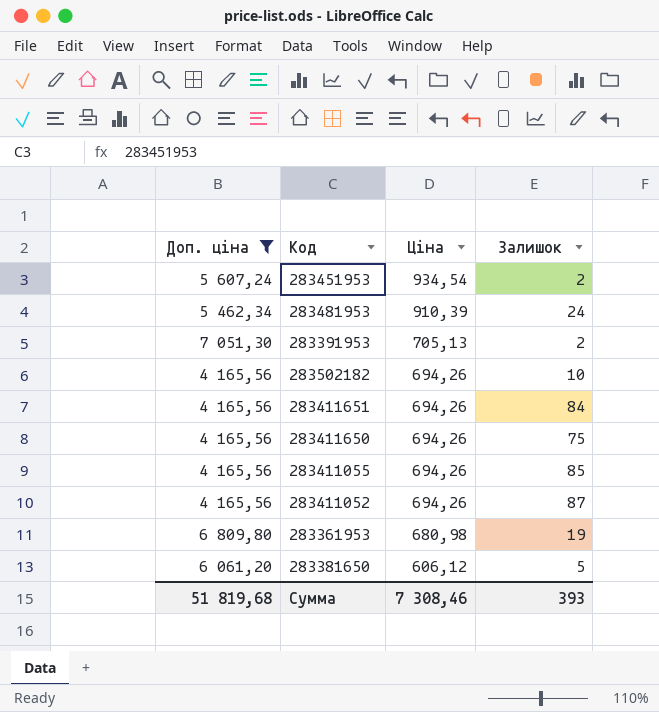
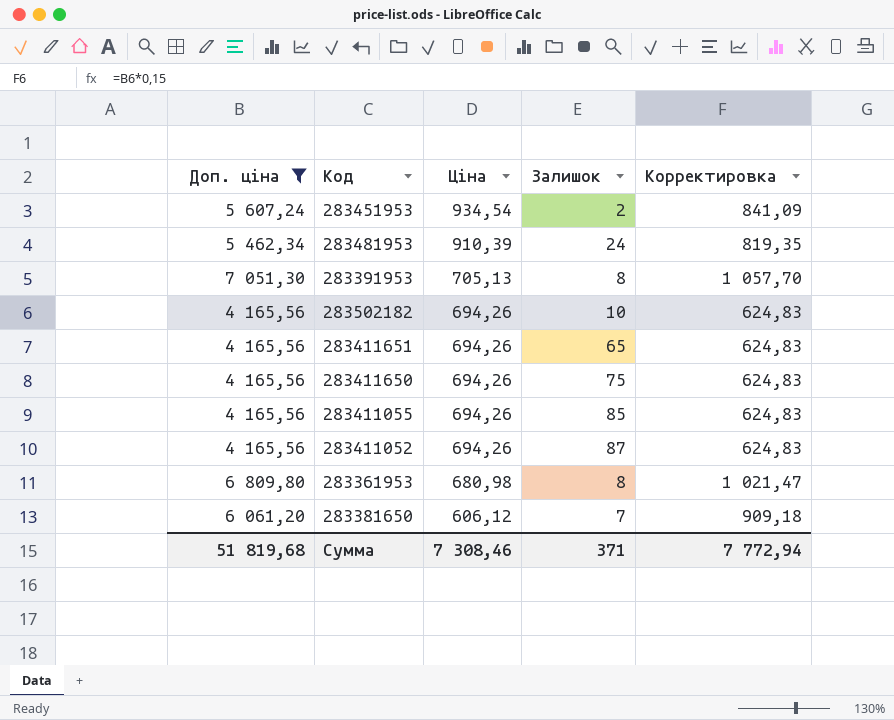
column Корректировка | formula: none -> [Доп. ціна] * 0,15
283391953 | Залишок: 2 -> 8
283411651 | Залишок: 84 -> 65
283361953 | Залишок: 19 -> 8
283381650 | Залишок: 5 -> 7
Сумма | Залишок: 393 -> 371

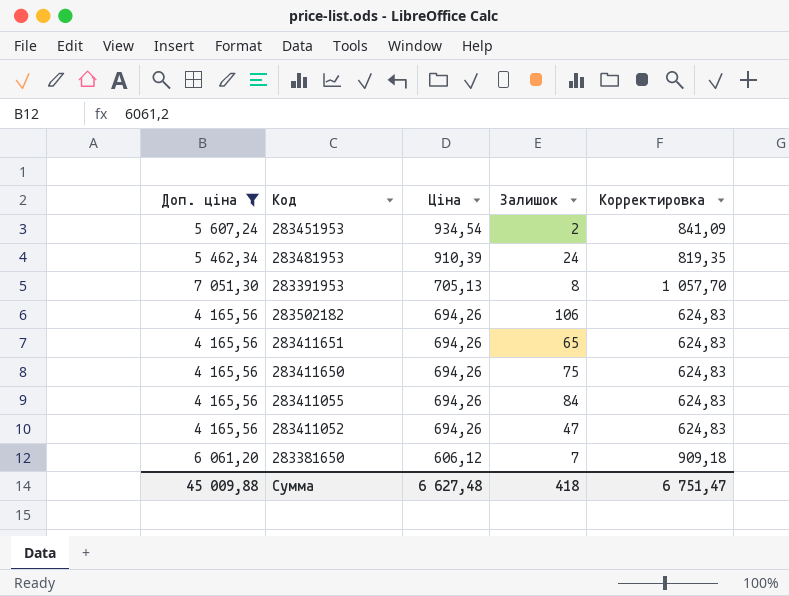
row 283361953: 6 809,80 | 680,98 | 8 | 1 021,47 -> none
283502182 | Залишок: 10 -> 106
283411055 | Залишок: 85 -> 84
283411052 | Залишок: 87 -> 47
Сумма | Доп. ціна: 51 819,68 -> 45 009,88
Сумма | Ціна: 7 308,46 -> 6 627,48
Сумма | Залишок: 371 -> 418
Сумма | Корректировка: 7 772,94 -> 6 751,47

